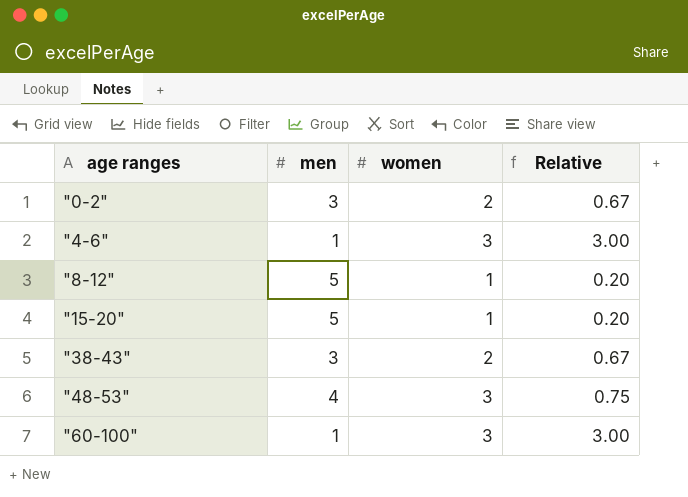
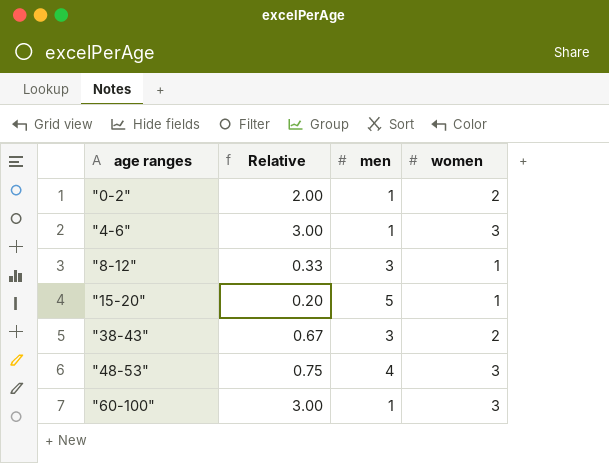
column Relative | position: 4 -> 2
"0-2" | Relative: 0.67 -> 2.00
"0-2" | men: 3 -> 1
"8-12" | Relative: 0.20 -> 0.33
"8-12" | men: 5 -> 3

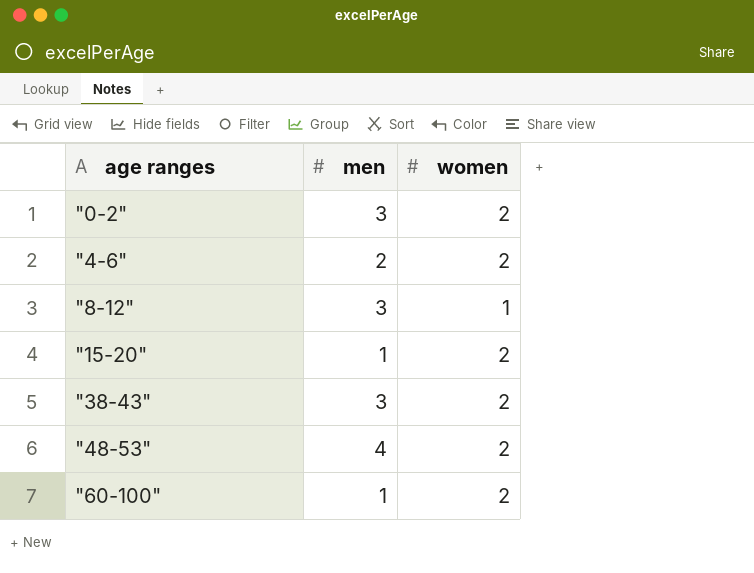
column Relative | formula: [women] / [men] -> none
"0-2" | men: 1 -> 3
"4-6" | men: 1 -> 2
"4-6" | women: 3 -> 2
"15-20" | men: 5 -> 1
"15-20" | women: 1 -> 2
"48-53" | women: 3 -> 2
"60-100" | women: 3 -> 2

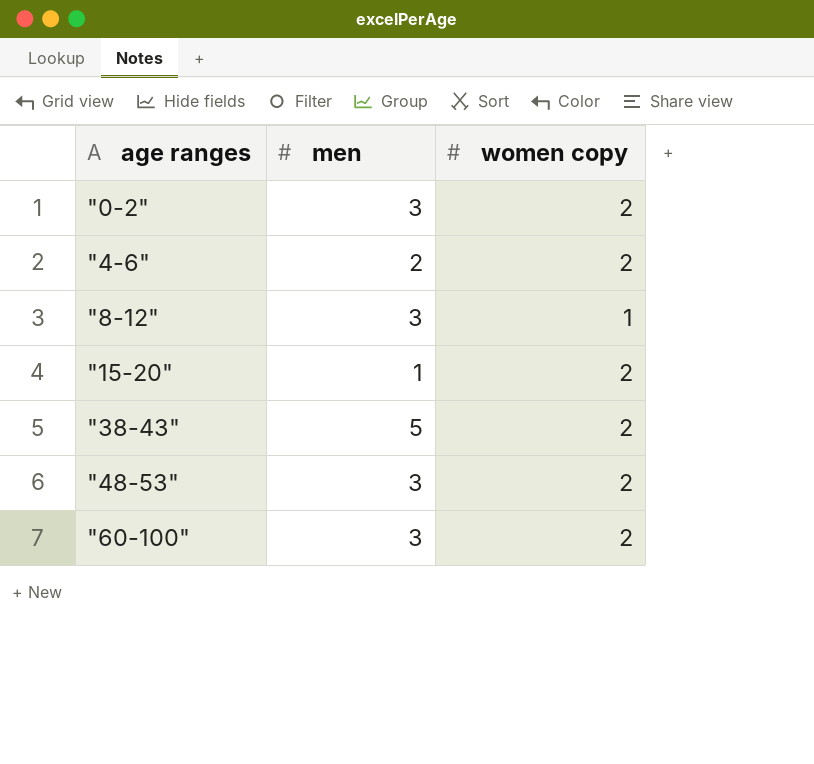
column name: women -> women copy
"38-43" | men: 3 -> 5
"48-53" | men: 4 -> 3
"60-100" | men: 1 -> 3

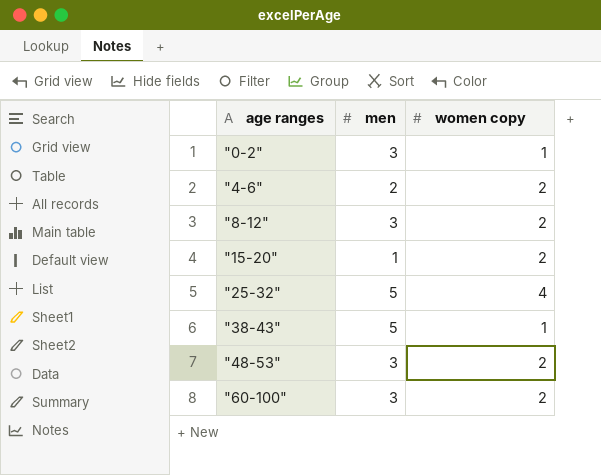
"0-2" | women copy: 2 -> 1
"8-12" | women copy: 1 -> 2
row "25-32": none -> 5 | 4
"38-43" | women copy: 2 -> 1

